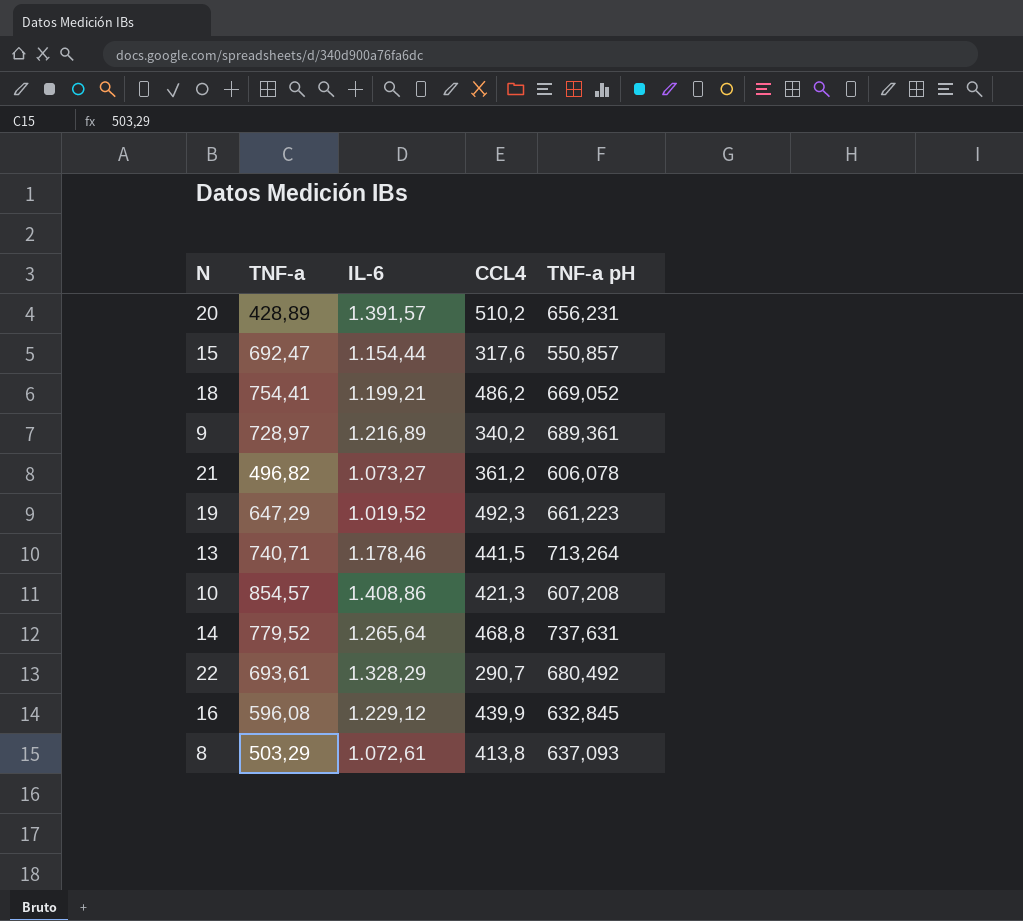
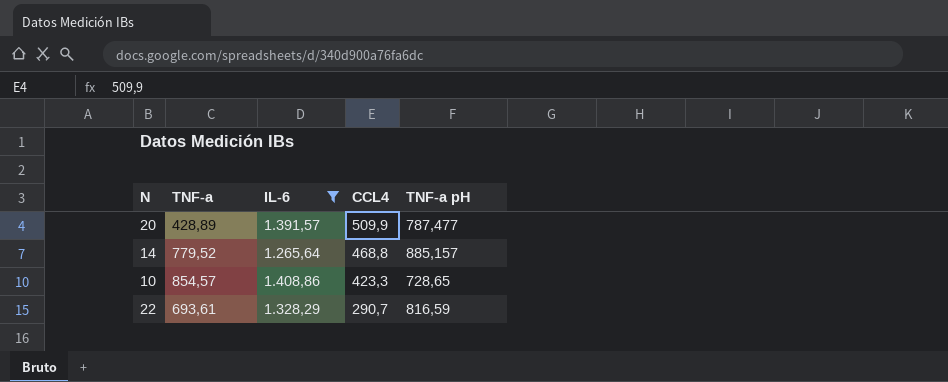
filter: none -> IL-6 >= 1.265,64
row order: none -> CCL4 descending
20 | CCL4: 510,2 -> 509,9
20 | TNF-a pH: 656,231 -> 787,477
14 | TNF-a pH: 737,631 -> 885,157
10 | CCL4: 421,3 -> 423,3
10 | TNF-a pH: 607,208 -> 728,65
22 | TNF-a pH: 680,492 -> 816,59

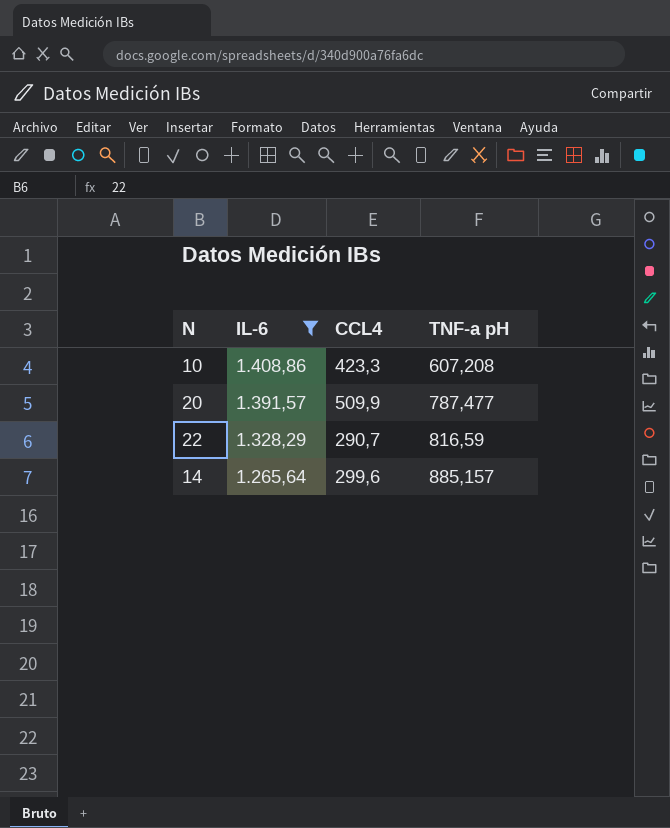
row order: CCL4 descending -> IL-6 descending
column TNF-a | position: 2 -> none
10 | TNF-a pH: 728,65 -> 607,208
14 | CCL4: 468,8 -> 299,6

